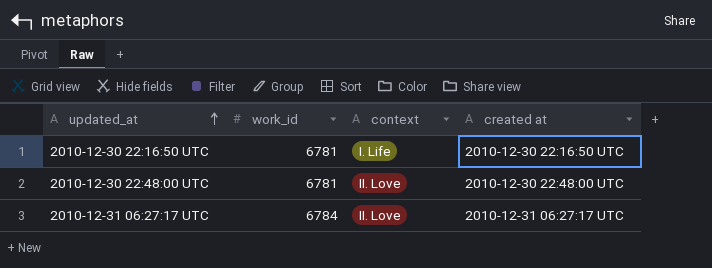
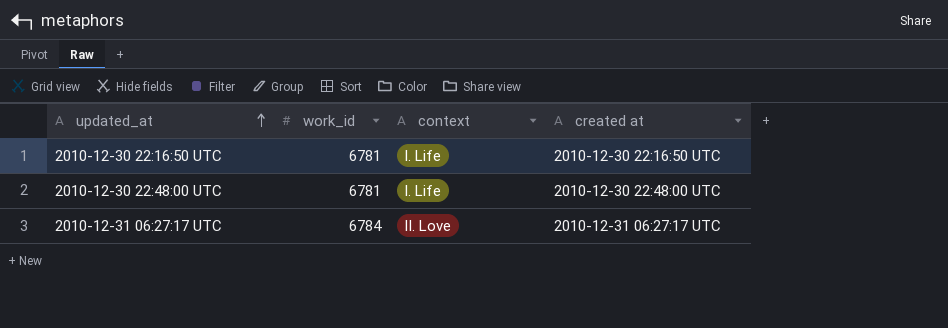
2010-12-30 22:48:00 UTC | context: II. Love -> I. Life

